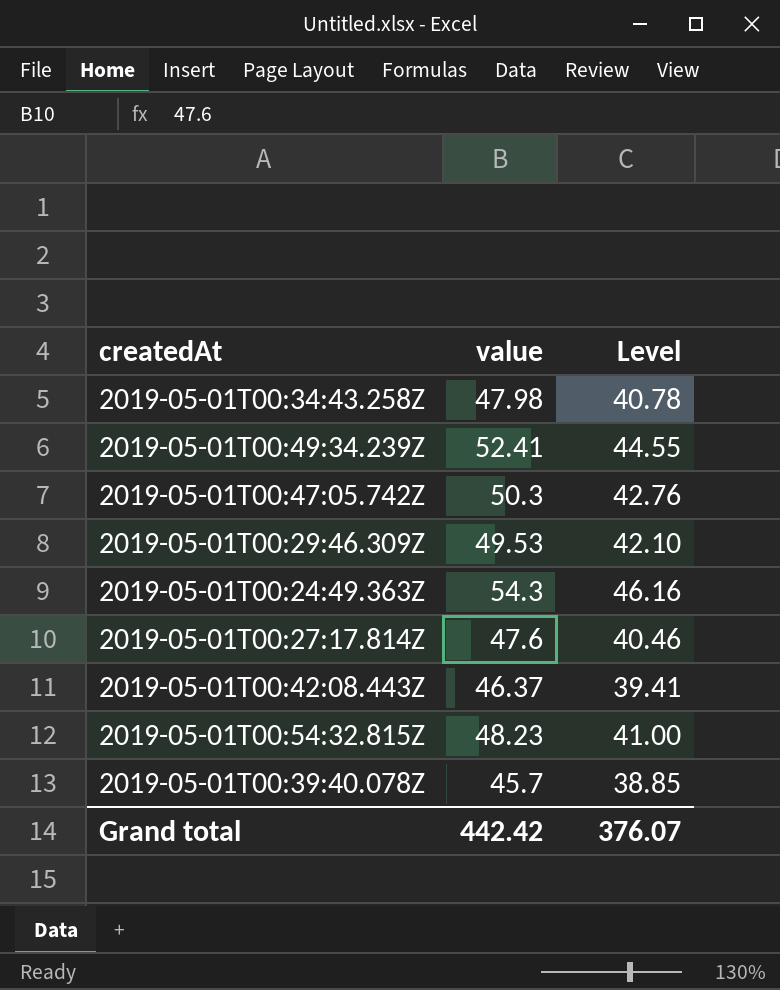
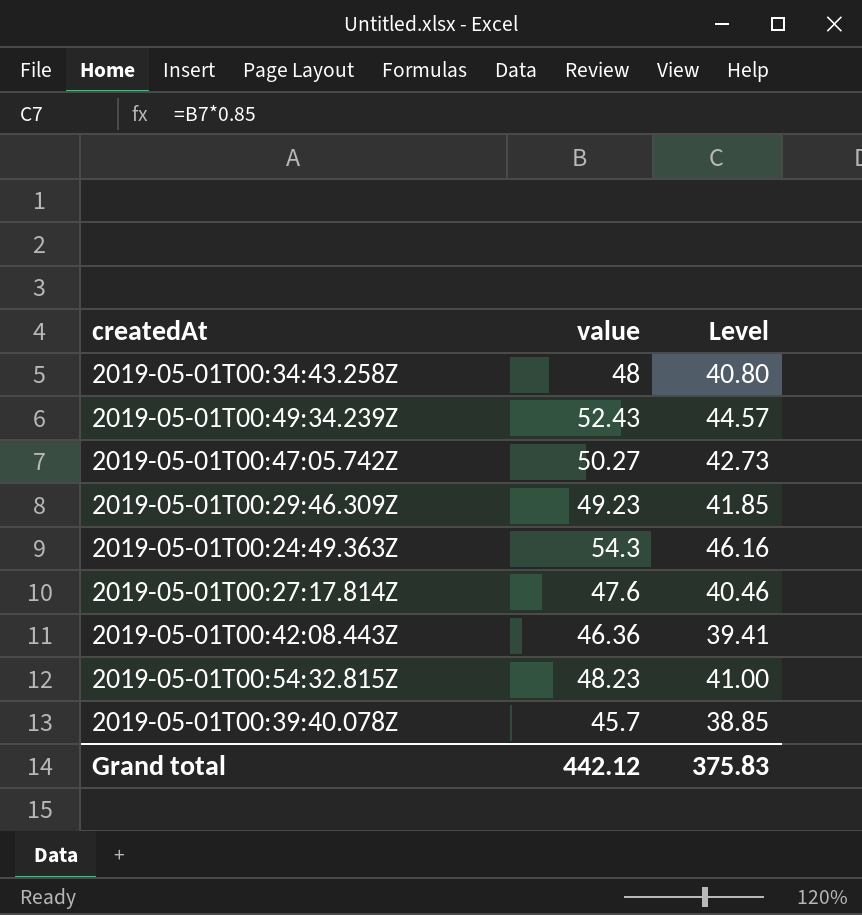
2019-05-01T00:34:43.258Z | value: 47.98 -> 48
2019-05-01T00:34:43.258Z | Level: 40.78 -> 40.80
2019-05-01T00:49:34.239Z | value: 52.41 -> 52.43
2019-05-01T00:49:34.239Z | Level: 44.55 -> 44.57
2019-05-01T00:47:05.742Z | value: 50.3 -> 50.27
2019-05-01T00:47:05.742Z | Level: 42.76 -> 42.73
2019-05-01T00:29:46.309Z | value: 49.53 -> 49.23
2019-05-01T00:29:46.309Z | Level: 42.10 -> 41.85
2019-05-01T00:42:08.443Z | value: 46.37 -> 46.36
Grand total | value: 442.42 -> 442.12
Grand total | Level: 376.07 -> 375.83

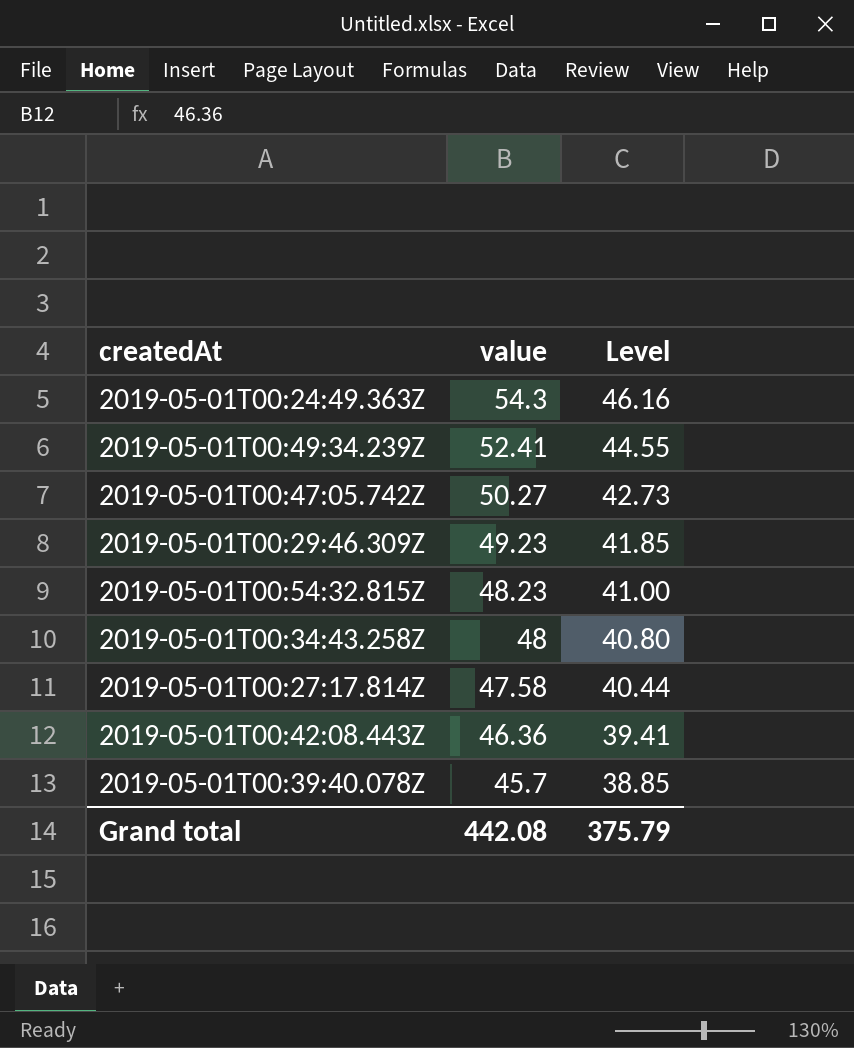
row order: none -> value descending
2019-05-01T00:49:34.239Z | value: 52.43 -> 52.41
2019-05-01T00:49:34.239Z | Level: 44.57 -> 44.55
2019-05-01T00:27:17.814Z | value: 47.6 -> 47.58
2019-05-01T00:27:17.814Z | Level: 40.46 -> 40.44
Grand total | value: 442.12 -> 442.08
Grand total | Level: 375.83 -> 375.79

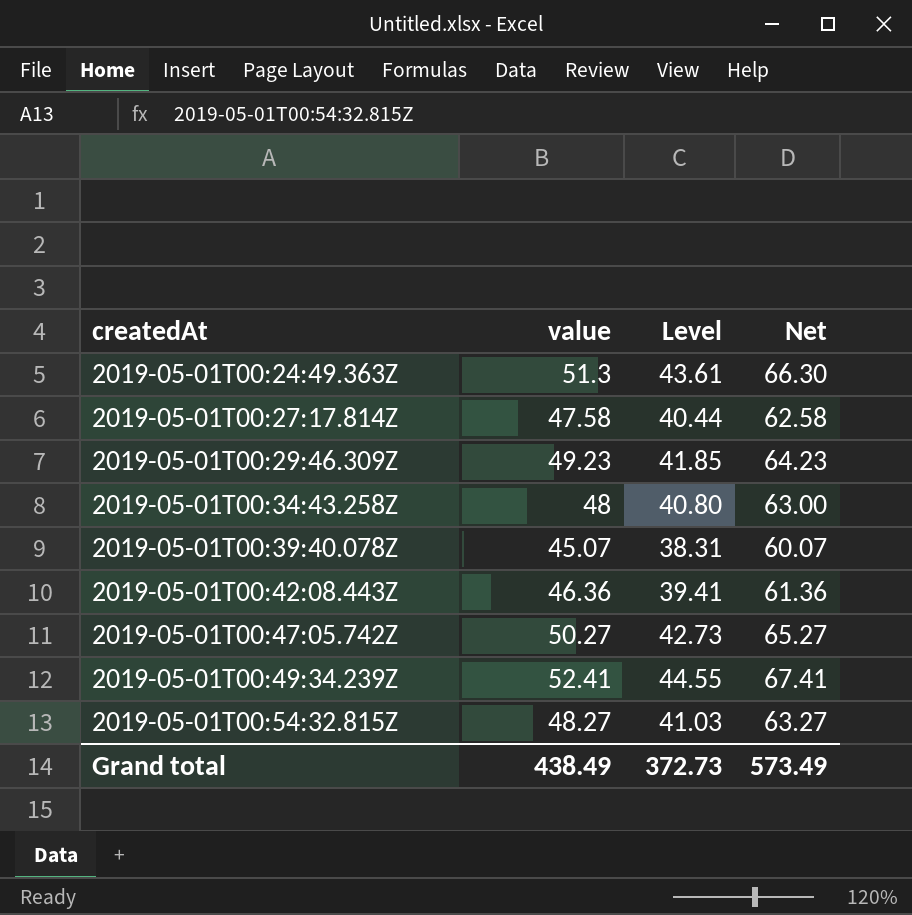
row order: value descending -> createdAt ascending
column Net | formula: none -> [value] + 15
2019-05-01T00:24:49.363Z | value: 54.3 -> 51.3
2019-05-01T00:24:49.363Z | Level: 46.16 -> 43.61
2019-05-01T00:39:40.078Z | value: 45.7 -> 45.07
2019-05-01T00:39:40.078Z | Level: 38.85 -> 38.31
2019-05-01T00:54:32.815Z | value: 48.23 -> 48.27
2019-05-01T00:54:32.815Z | Level: 41.00 -> 41.03
Grand total | value: 442.08 -> 438.49
Grand total | Level: 375.79 -> 372.73

